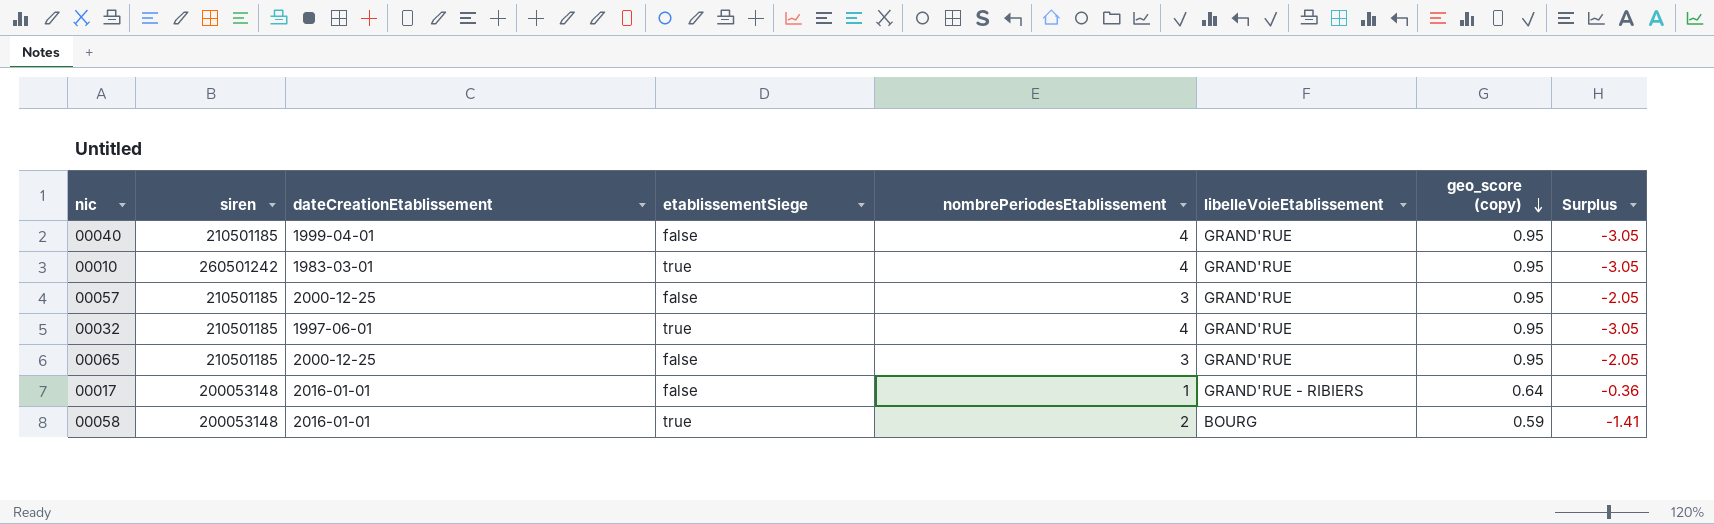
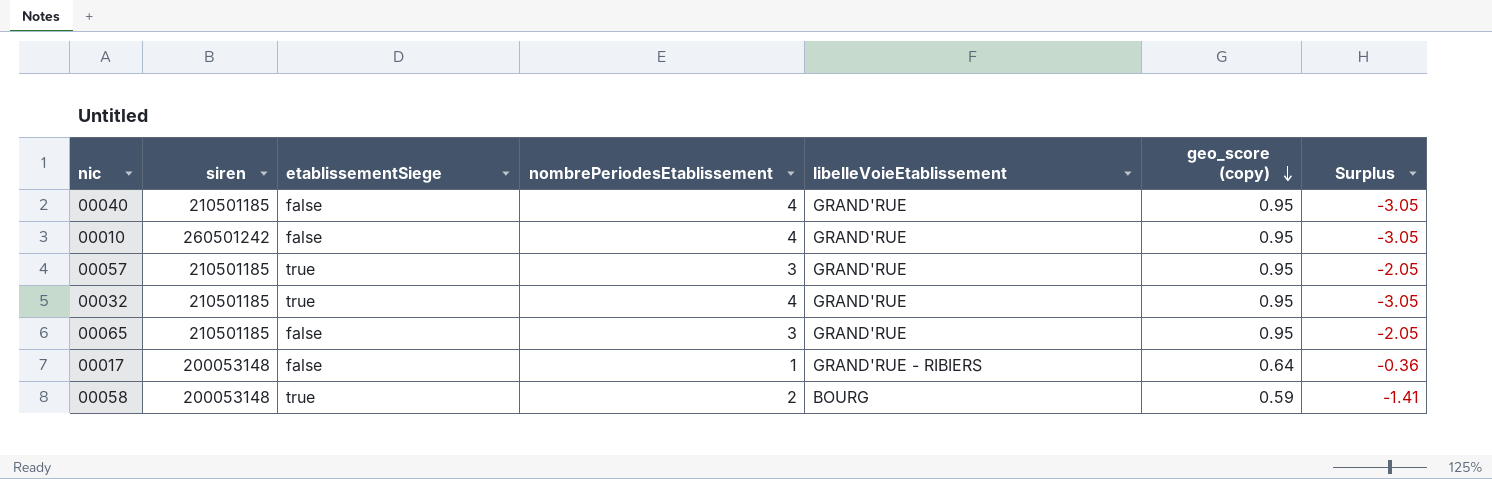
column dateCreationEtablissement | position: 3 -> none
00010 | etablissementSiege: true -> false
00057 | etablissementSiege: false -> true

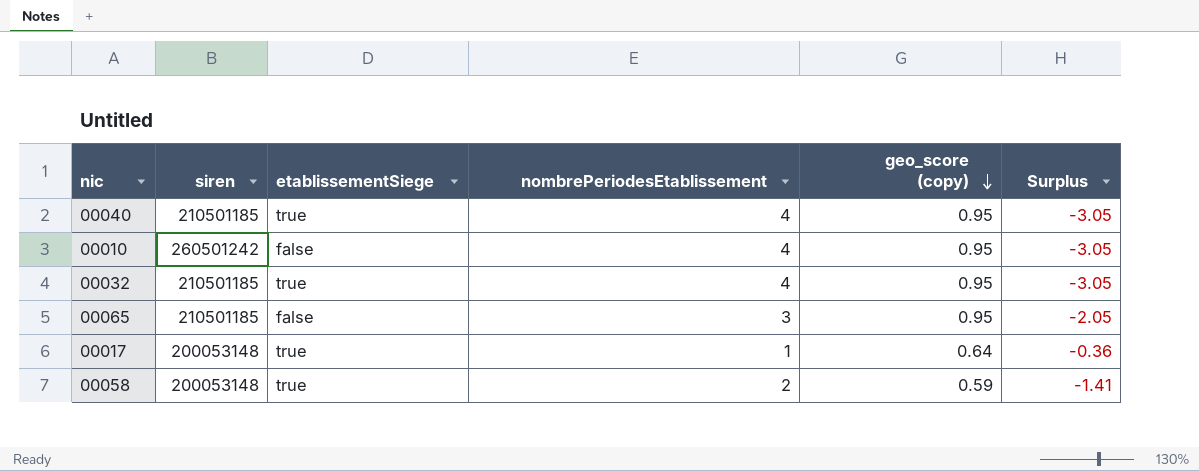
column libelleVoieEtablissement | position: 5 -> none
row 00057: 210501185 | true | 3 | GRAND'RUE | 0.95 | -2.05 -> none
00040 | etablissementSiege: false -> true
00017 | etablissementSiege: false -> true

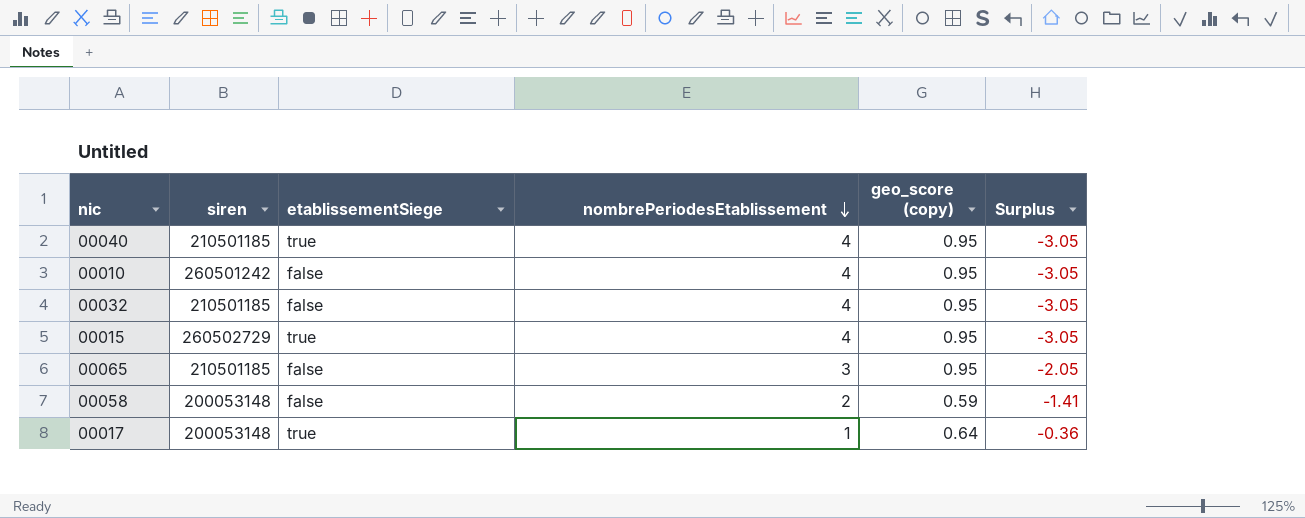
row order: geo_score (copy) descending -> nombrePeriodesEtablissement descending
00032 | etablissementSiege: true -> false
row 00015: none -> 260502729 | true | 4 | 0.95 | -3.05
00058 | etablissementSiege: true -> false

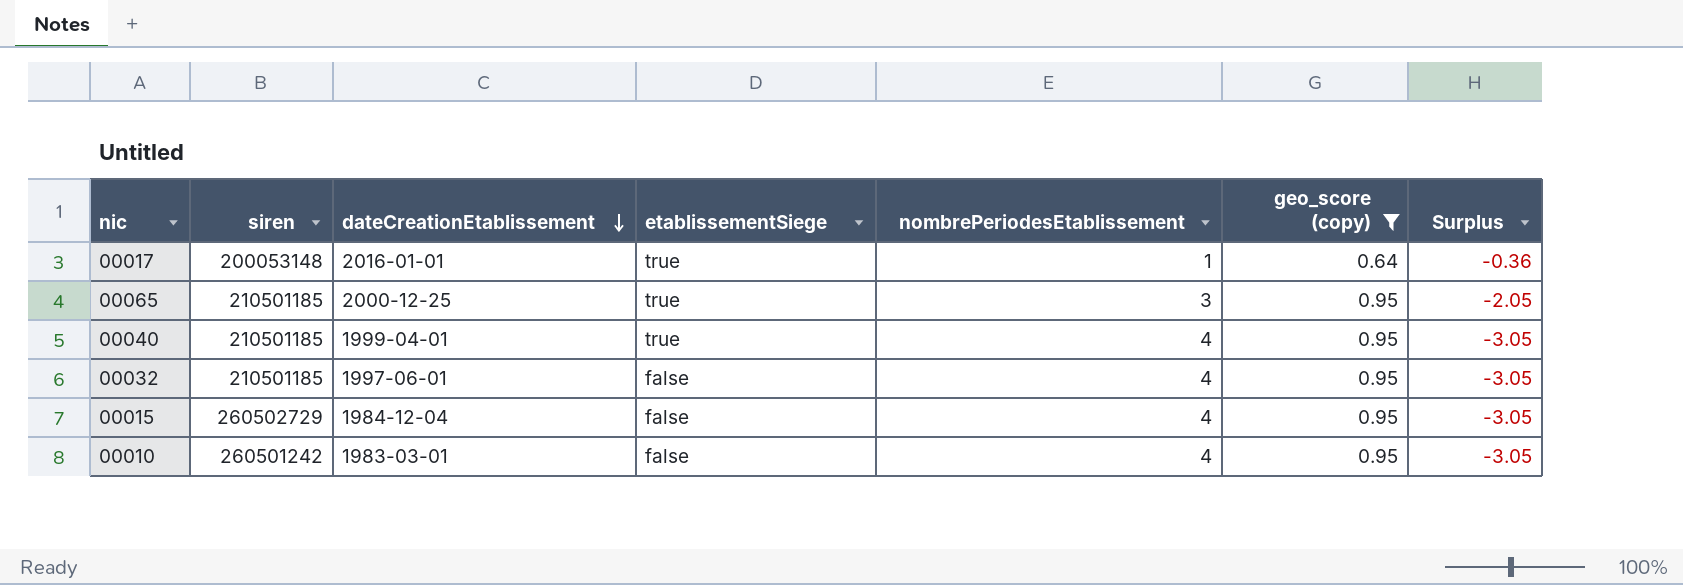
filter: none -> geo_score (copy) != 0.59
row order: nombrePeriodesEtablissement descending -> dateCreationEtablissement descending
column dateCreationEtablissement | position: none -> 3
00065 | etablissementSiege: false -> true
00015 | etablissementSiege: true -> false

